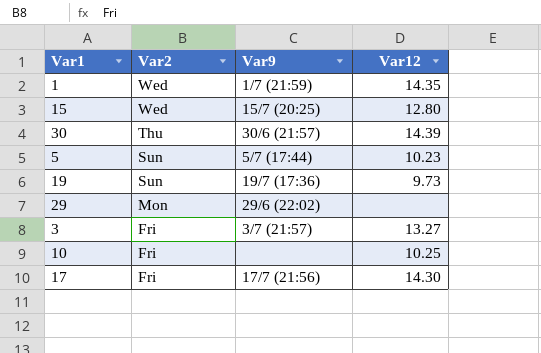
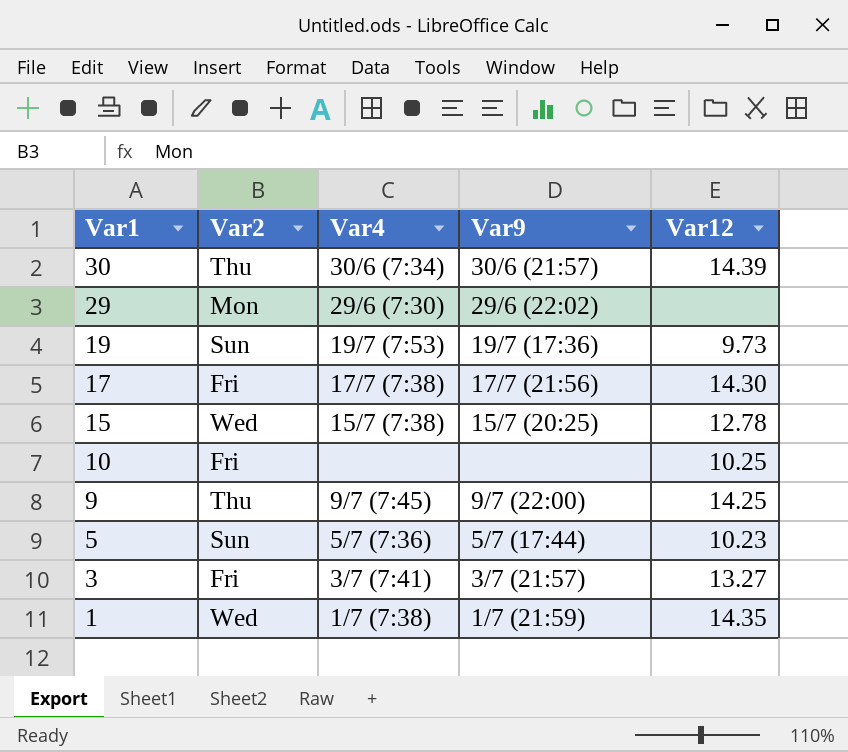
row order: Var2 descending -> Var1 descending
column Var4 | position: none -> 3
15 | Var12: 12.80 -> 12.78
row 9: none -> Thu | 9/7 (7:45) | 9/7 (22:00) | 14.25

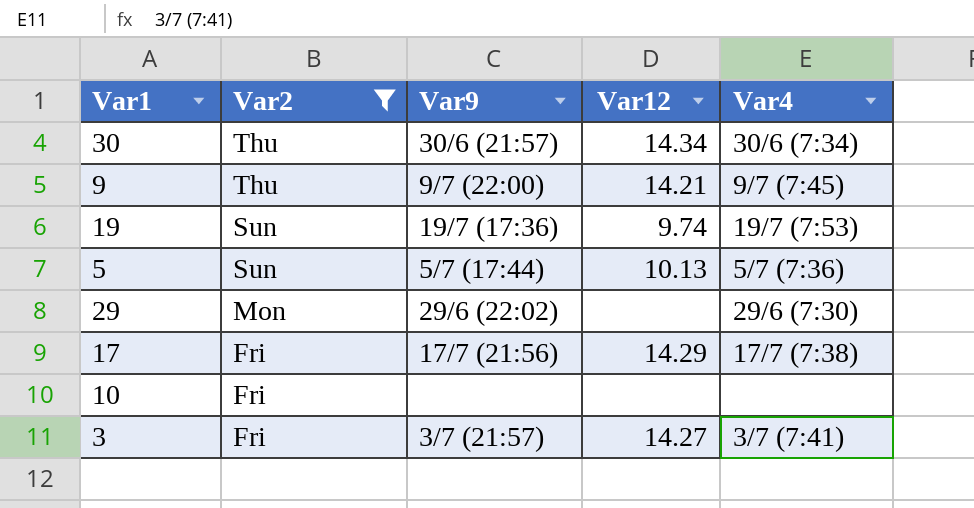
filter: none -> Var2 != Wed
row order: Var1 descending -> Var2 descending
column Var4 | position: 3 -> 5
30 | Var12: 14.39 -> 14.34
9 | Var12: 14.25 -> 14.21
19 | Var12: 9.73 -> 9.74
5 | Var12: 10.23 -> 10.13
17 | Var12: 14.30 -> 14.29
10 | Var12: 10.25 -> none
3 | Var12: 13.27 -> 14.27

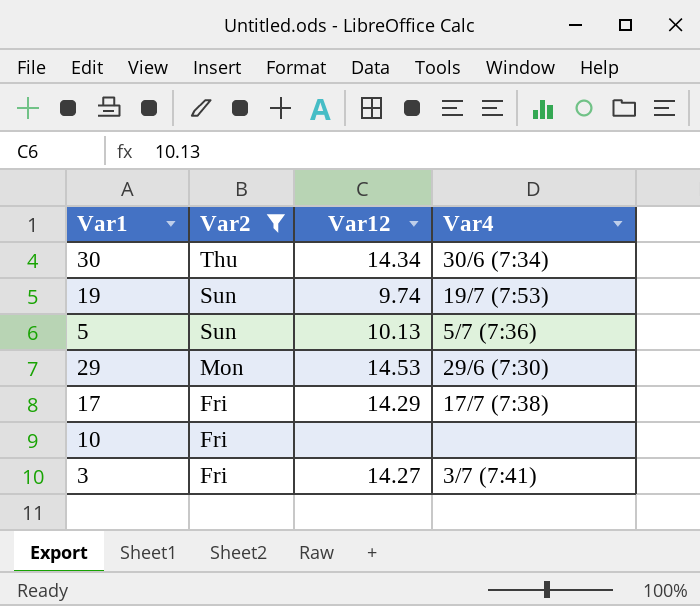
column Var9 | position: 3 -> none
row 9: Thu | 9/7 (22:00) | 14.21 | 9/7 (7:45) -> none
29 | Var12: none -> 14.53

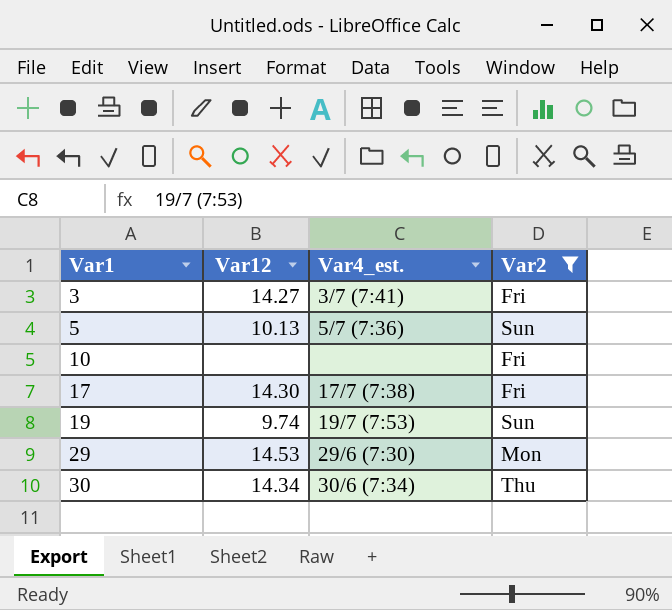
row order: Var2 descending -> Var1 ascending
column name: Var4 -> Var4_est.
column Var2 | position: 2 -> 4
17 | Var12: 14.29 -> 14.30

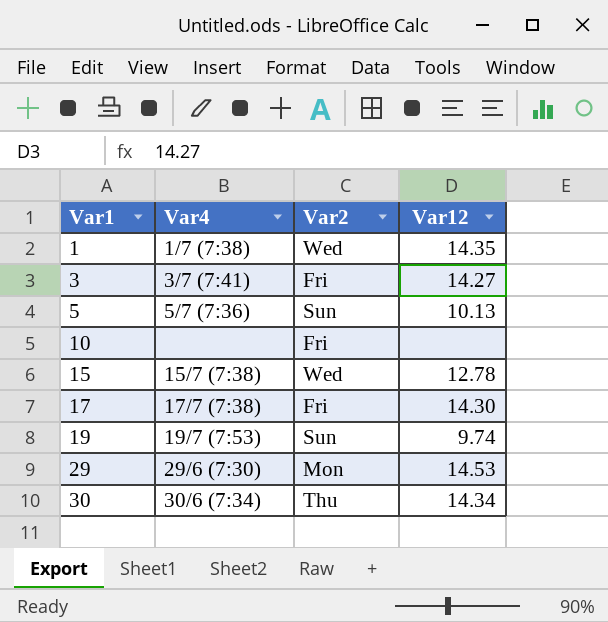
filter: Var2 != Wed -> none
column name: Var4_est. -> Var4
column Var12 | position: 2 -> 4

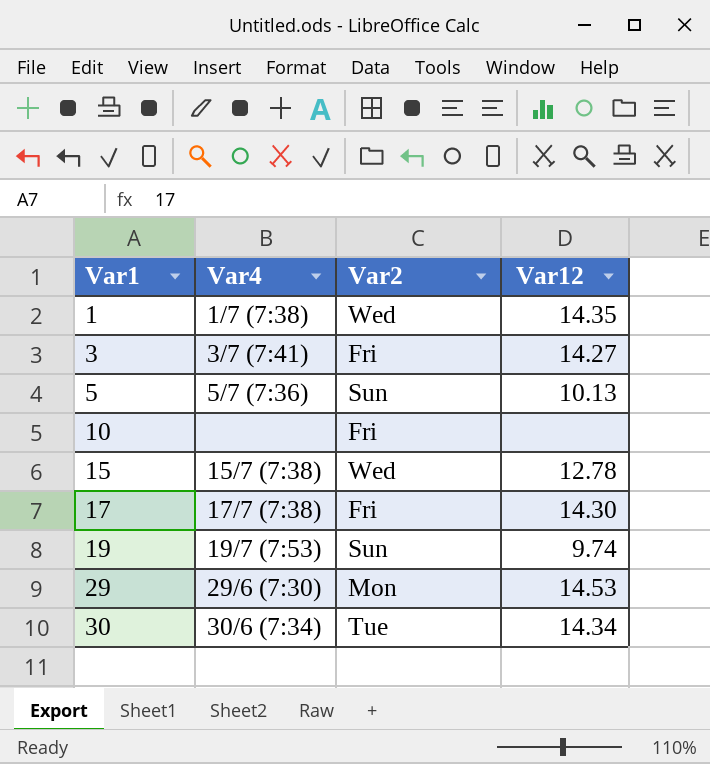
30 | Var2: Thu -> Tue

